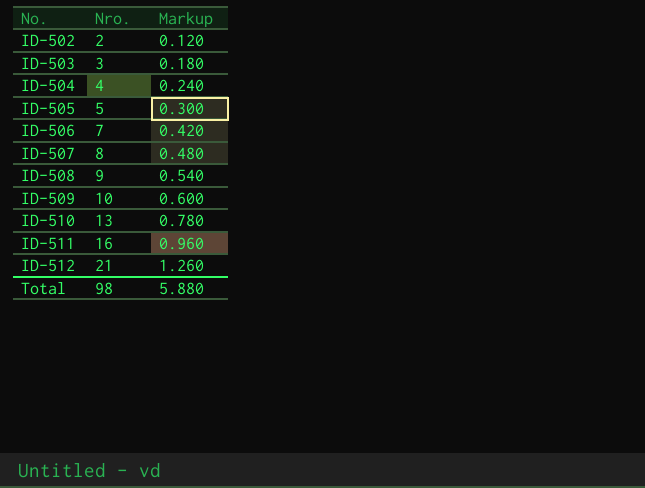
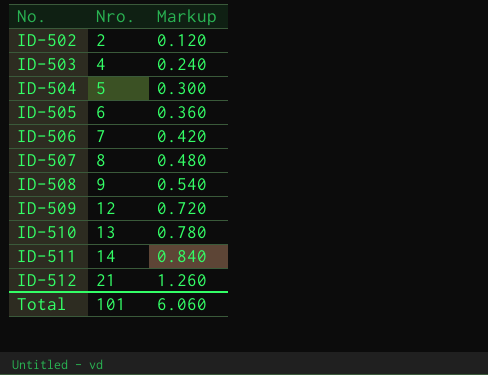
ID-503 | Nro.: 3 -> 4
ID-503 | Markup: 0.180 -> 0.240
ID-504 | Nro.: 4 -> 5
ID-504 | Markup: 0.240 -> 0.300
ID-505 | Nro.: 5 -> 6
ID-505 | Markup: 0.300 -> 0.360
ID-509 | Nro.: 10 -> 12
ID-509 | Markup: 0.600 -> 0.720
ID-511 | Nro.: 16 -> 14
ID-511 | Markup: 0.960 -> 0.840
Total | Nro.: 98 -> 101
Total | Markup: 5.880 -> 6.060

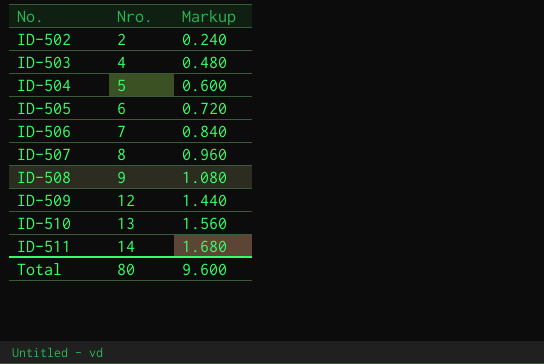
column Markup | formula: [Nro.] * 0.06 -> [Nro.] * 0.12
row ID-512: 21 | 1.260 -> none
Total | Nro.: 101 -> 80
Total | Markup: 6.060 -> 9.600

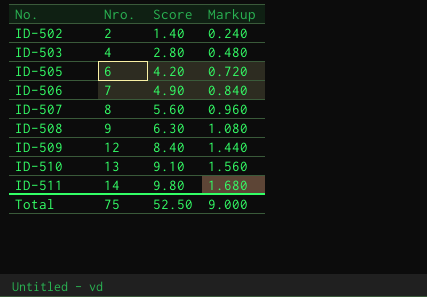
column Score | formula: none -> [Nro.] * 0.7
row ID-504: 5 | 0.600 -> none
Total | Nro.: 80 -> 75
Total | Markup: 9.600 -> 9.000

